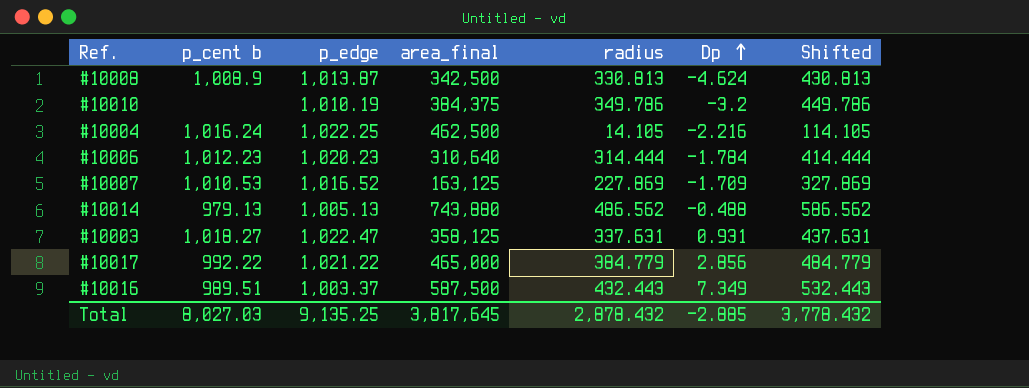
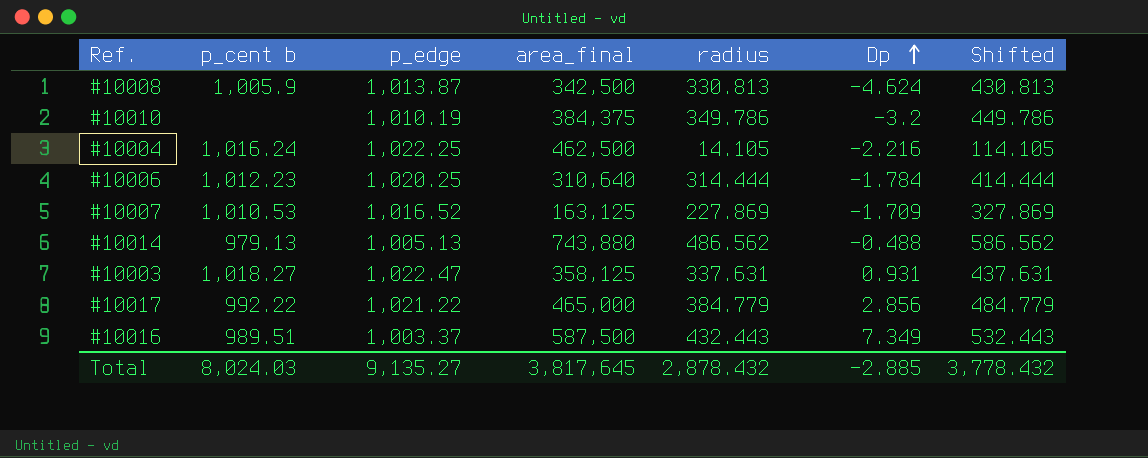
#10008 | p_cent b: 1,008.9 -> 1,005.9
#10006 | p_edge: 1,020.23 -> 1,020.25
Total | p_cent b: 8,027.03 -> 8,024.03
Total | p_edge: 9,135.25 -> 9,135.27

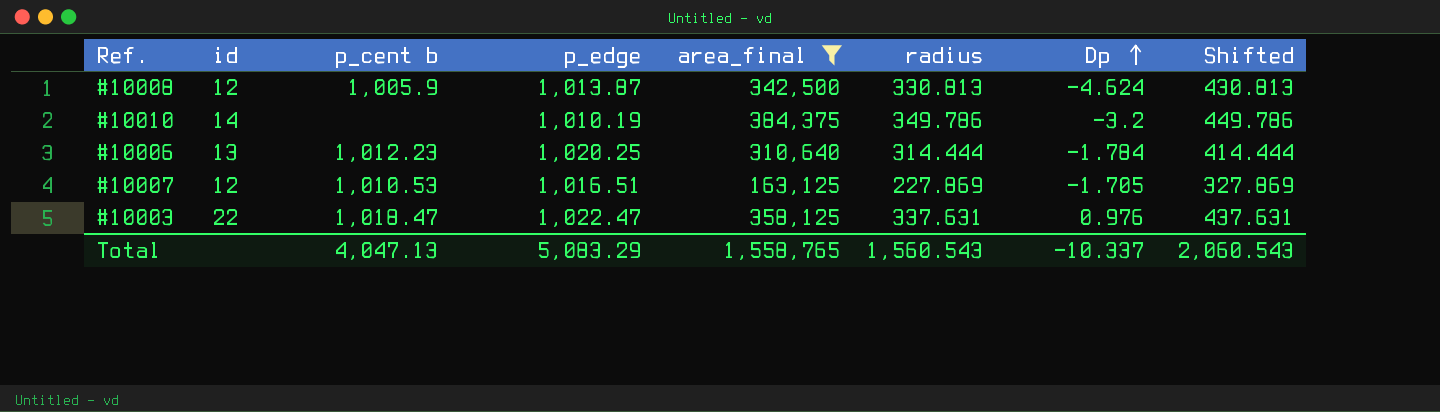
filter: none -> area_final <= 384,375
column id | position: none -> 2
#10007 | p_edge: 1,016.52 -> 1,016.51
#10007 | Dp: -1.709 -> -1.705
#10003 | p_cent b: 1,018.27 -> 1,018.47
#10003 | Dp: 0.931 -> 0.976
Total | p_cent b: 8,024.03 -> 4,047.13
Total | p_edge: 9,135.27 -> 5,083.29
Total | area_final: 3,817,645 -> 1,558,765
Total | radius: 2,878.432 -> 1,560.543
Total | Dp: -2.885 -> -10.337
Total | Shifted: 3,778.432 -> 2,060.543

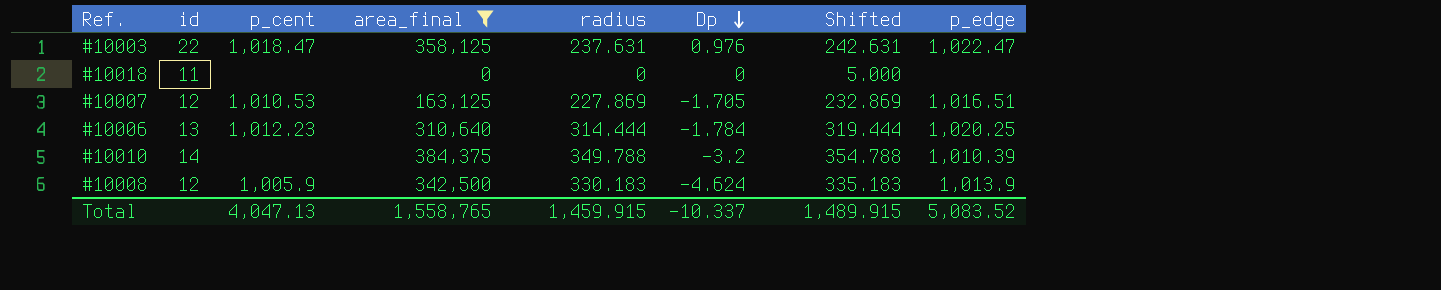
row order: Dp ascending -> Dp descending
column name: p_cent b -> p_cent
column Shifted | formula: [radius] + 100 -> [radius] + 5
column p_edge | position: 4 -> 8
#10003 | radius: 337.631 -> 237.631
row #10018: none -> 11 | none | 0 | 0 | 0 | 5.000 | none
#10010 | radius: 349.786 -> 349.788
#10010 | p_edge: 1,010.19 -> 1,010.39
#10008 | radius: 330.813 -> 330.183
#10008 | p_edge: 1,013.87 -> 1,013.9
Total | radius: 1,560.543 -> 1,459.915
Total | Shifted: 2,060.543 -> 1,489.915
Total | p_edge: 5,083.29 -> 5,083.52

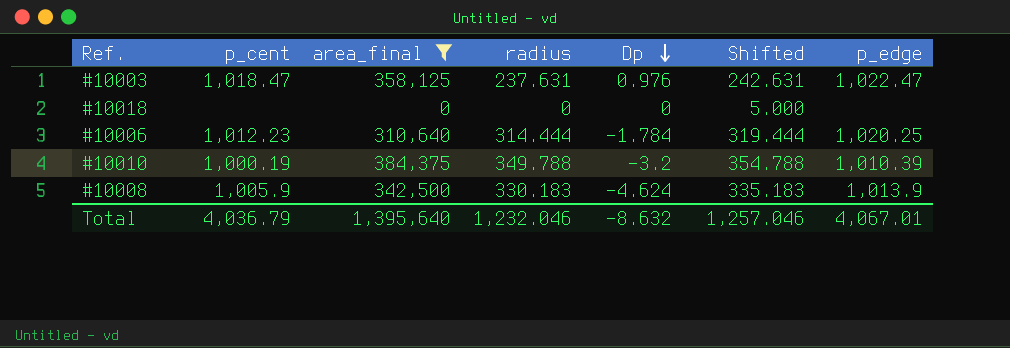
column id | position: 2 -> none
row #10007: 12 | 1,010.53 | 163,125 | 227.869 | -1.705 | 232.869 | 1,016.51 -> none
#10010 | p_cent: none -> 1,000.19
Total | p_cent: 4,047.13 -> 4,036.79
Total | area_final: 1,558,765 -> 1,395,640
Total | radius: 1,459.915 -> 1,232.046
Total | Dp: -10.337 -> -8.632
Total | Shifted: 1,489.915 -> 1,257.046
Total | p_edge: 5,083.52 -> 4,067.01

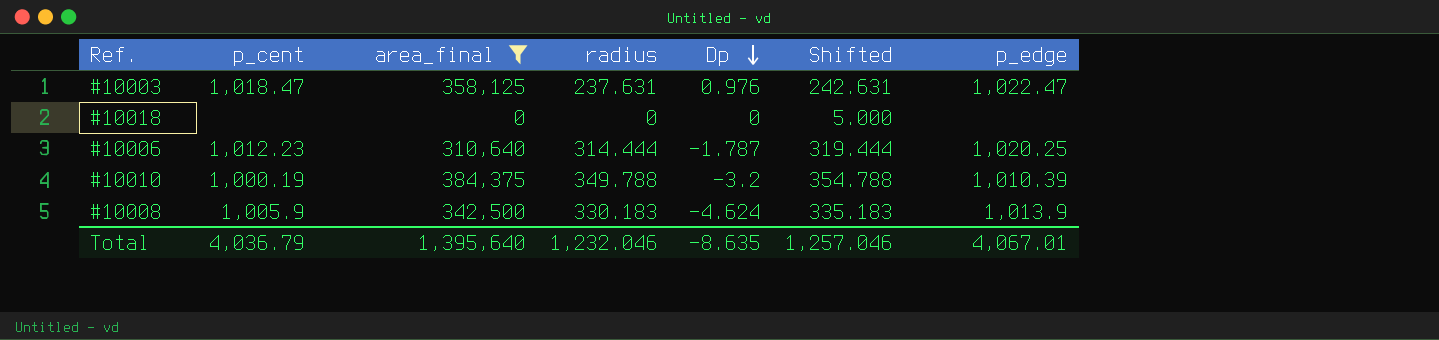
#10006 | Dp: -1.784 -> -1.787
Total | Dp: -8.632 -> -8.635

